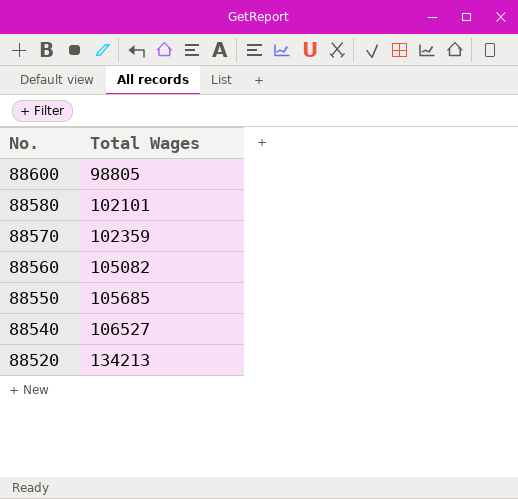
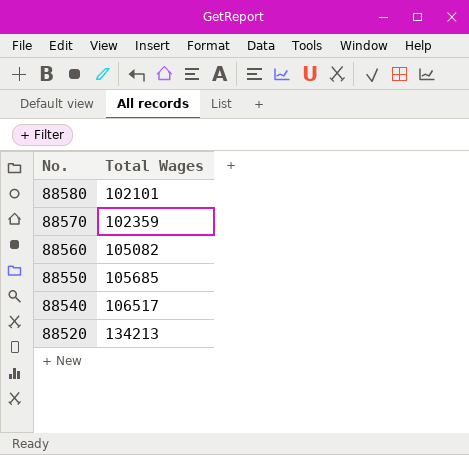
row 88600: 98805 -> none
88540 | Total Wages: 106527 -> 106517

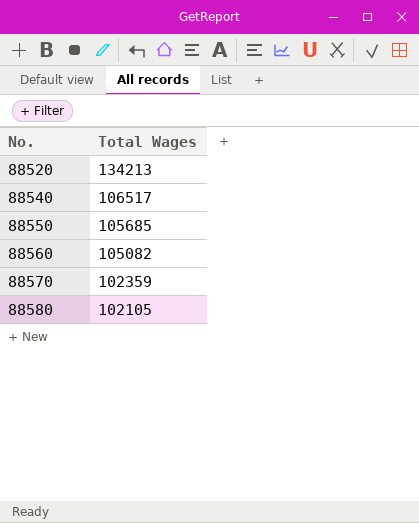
row order: No. descending -> No. ascending
88580 | Total Wages: 102101 -> 102105

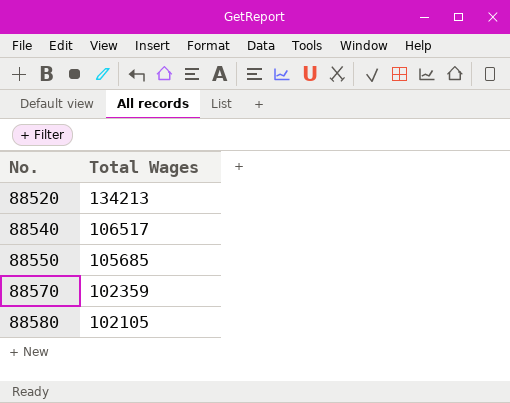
row 88560: 105082 -> none

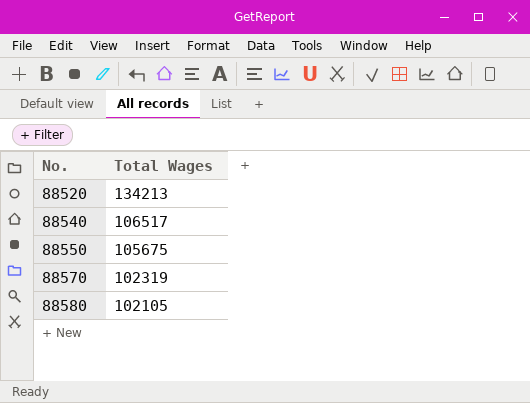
88550 | Total Wages: 105685 -> 105675
88570 | Total Wages: 102359 -> 102319

